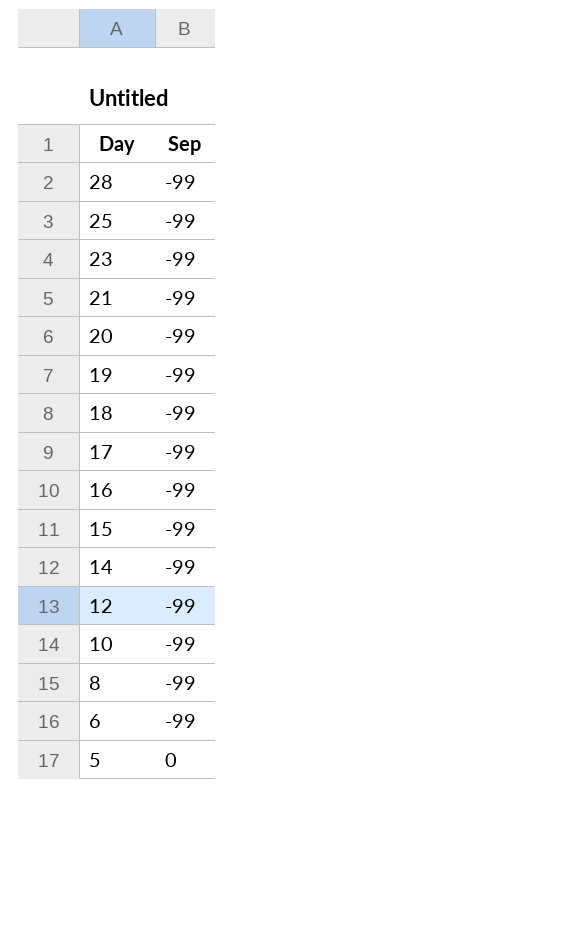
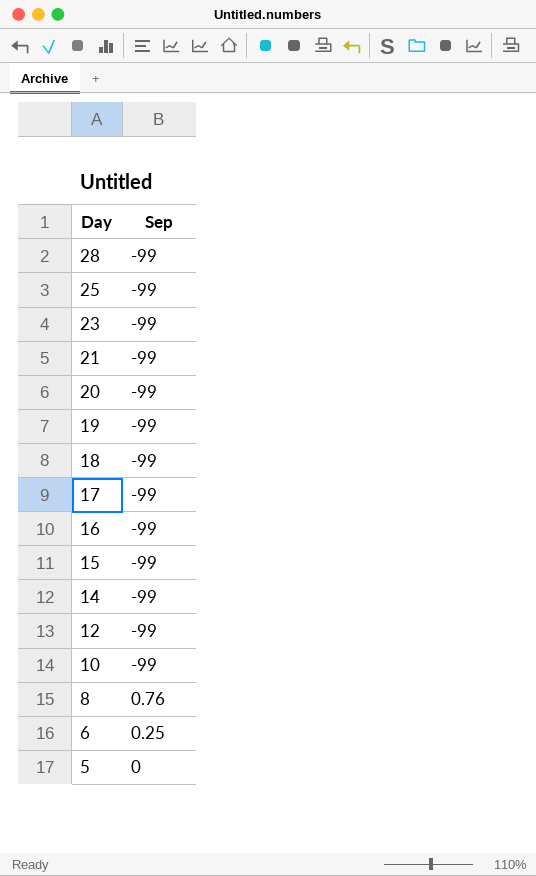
8 | Sep: -99 -> 0.76
6 | Sep: -99 -> 0.25

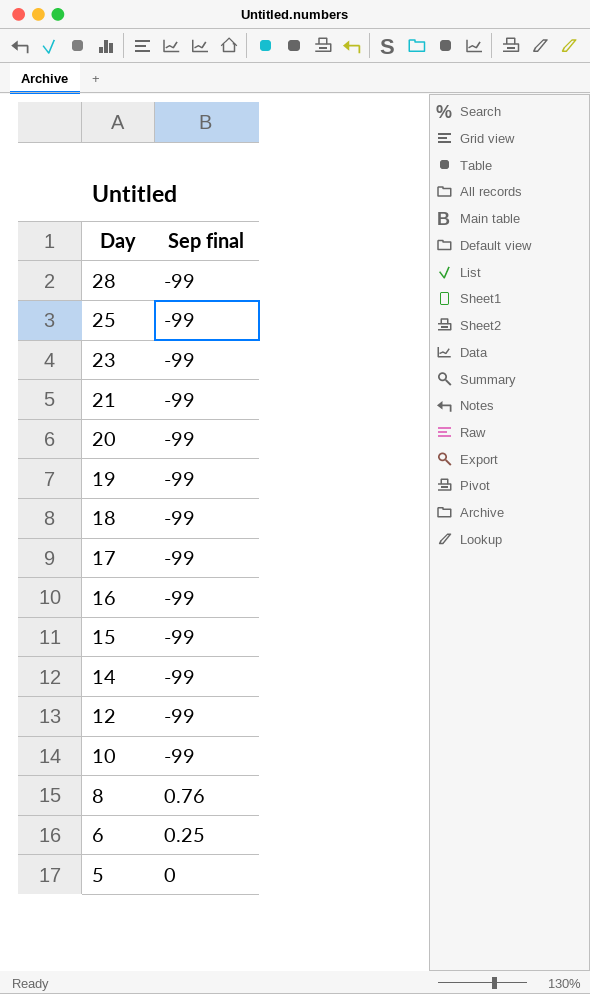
column name: Sep -> Sep final

